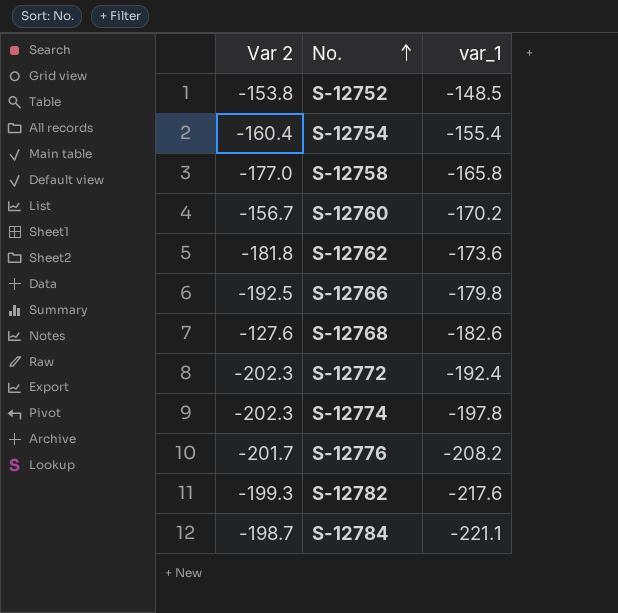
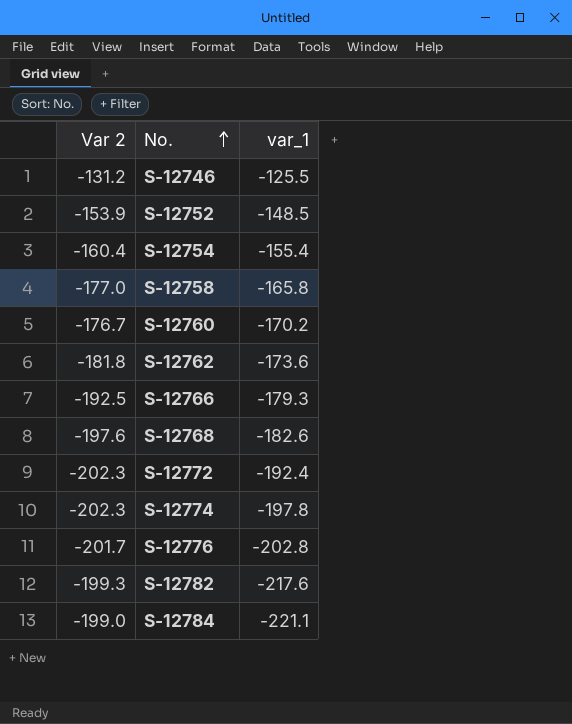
row S-12746: none -> -131.2 | -125.5
S-12752 | Var 2: -153.8 -> -153.9
S-12760 | Var 2: -156.7 -> -176.7
S-12766 | var_1: -179.8 -> -179.3
S-12768 | Var 2: -127.6 -> -197.6
S-12776 | var_1: -208.2 -> -202.8
S-12784 | Var 2: -198.7 -> -199.0

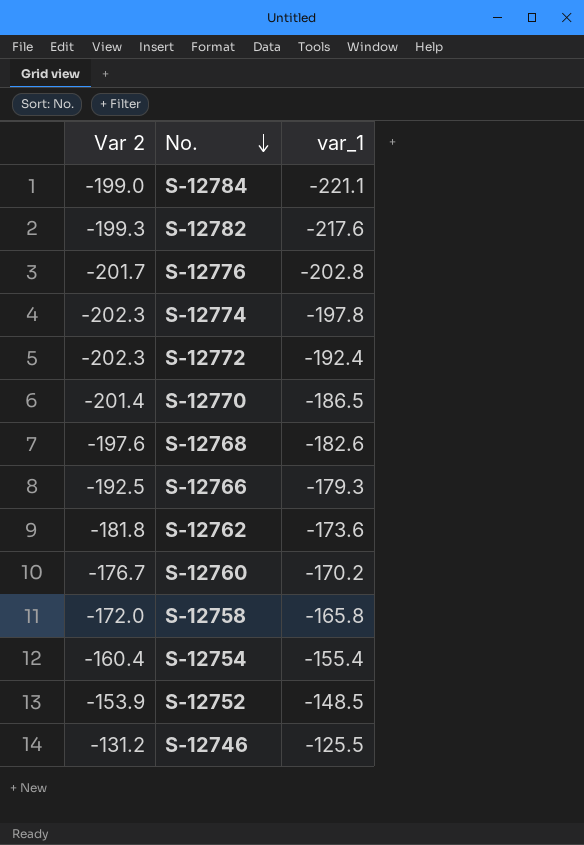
row order: No. ascending -> No. descending
row S-12770: none -> -201.4 | -186.5
S-12758 | Var 2: -177.0 -> -172.0

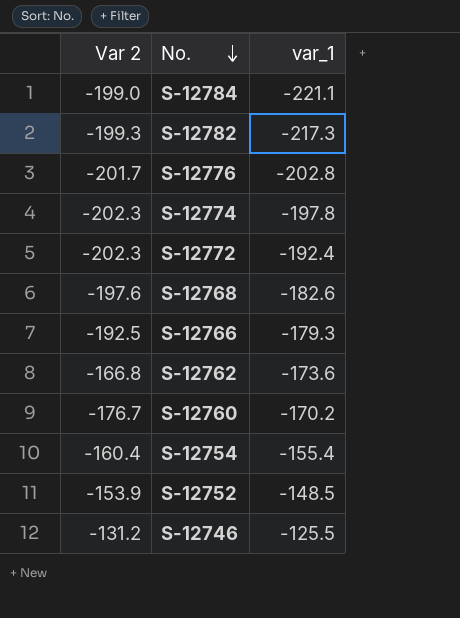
row S-12770: -201.4 | -186.5 -> none
row S-12758: -172.0 | -165.8 -> none
S-12782 | var_1: -217.6 -> -217.3
S-12762 | Var 2: -181.8 -> -166.8

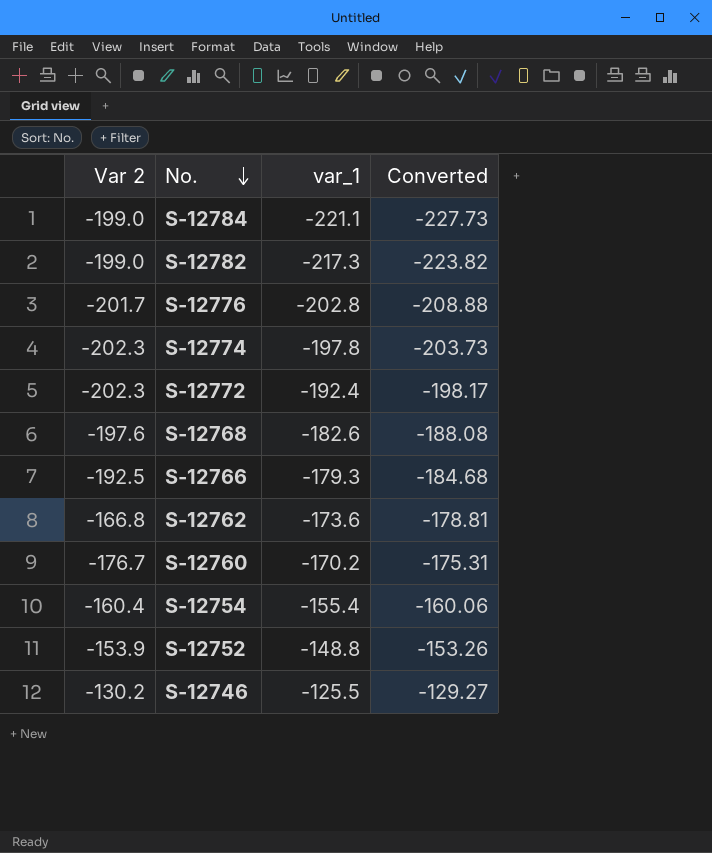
column Converted | formula: none -> [var_1] * 1.03
S-12782 | Var 2: -199.3 -> -199.0
S-12752 | var_1: -148.5 -> -148.8
S-12746 | Var 2: -131.2 -> -130.2

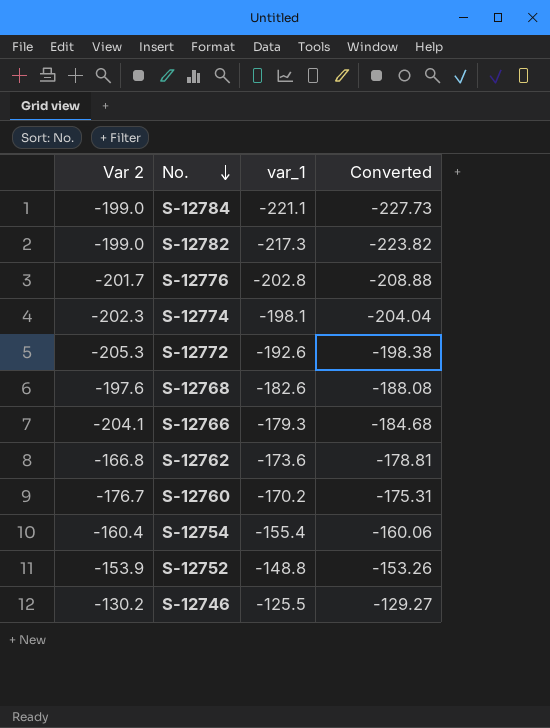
S-12774 | var_1: -197.8 -> -198.1
S-12774 | Converted: -203.73 -> -204.04
S-12772 | Var 2: -202.3 -> -205.3
S-12772 | var_1: -192.4 -> -192.6
S-12772 | Converted: -198.17 -> -198.38
S-12766 | Var 2: -192.5 -> -204.1

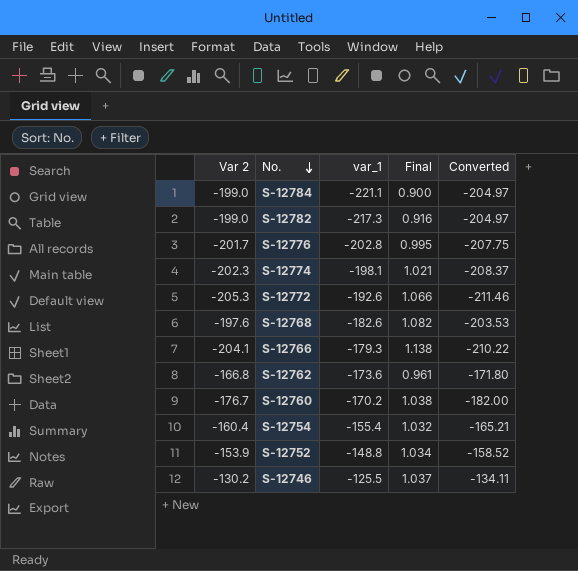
column Final | formula: none -> [Var 2] / [var_1]
column Converted | formula: [var_1] * 1.03 -> [Var 2] * 1.03

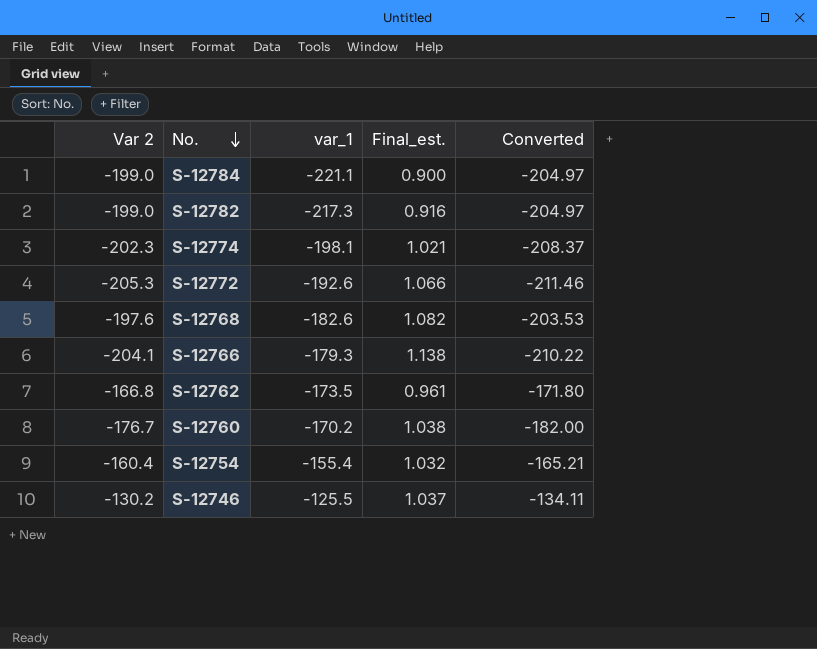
column name: Final -> Final_est.
row S-12776: -201.7 | -202.8 | 0.995 | -207.75 -> none
row S-12752: -153.9 | -148.8 | 1.034 | -158.52 -> none
S-12762 | var_1: -173.6 -> -173.5

